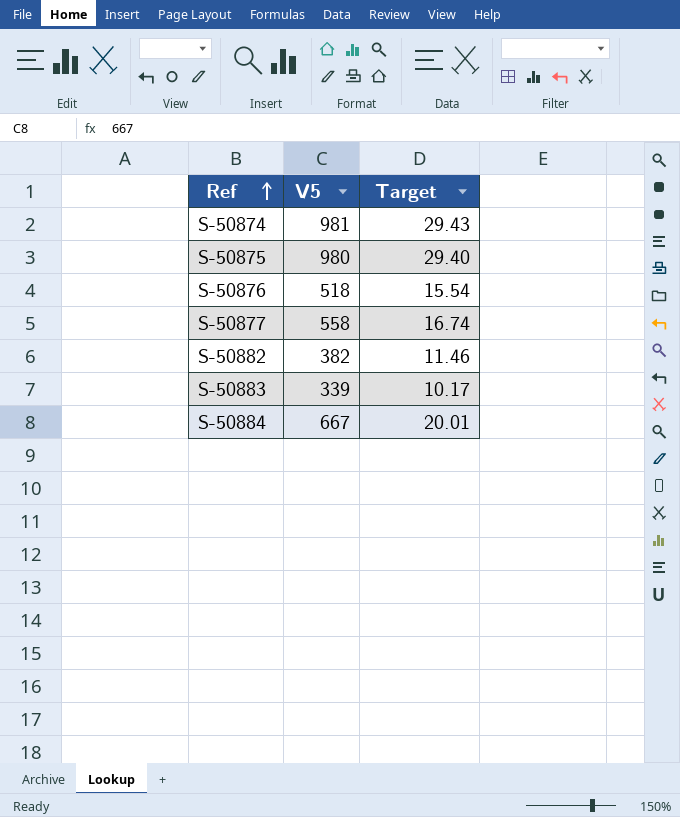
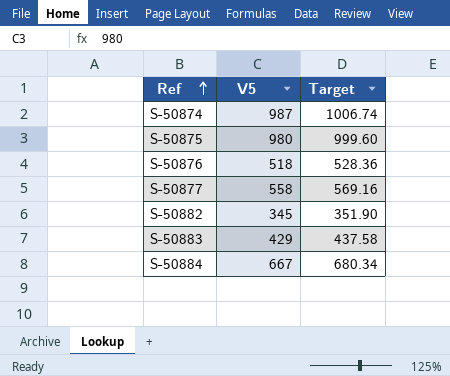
column Target | formula: [V5] * 0.03 -> [V5] * 1.02
S-50874 | V5: 981 -> 987
S-50882 | V5: 382 -> 345
S-50883 | V5: 339 -> 429

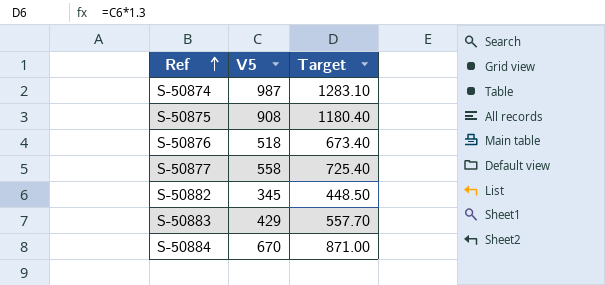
column Target | formula: [V5] * 1.02 -> [V5] * 1.3
S-50875 | V5: 980 -> 908
S-50884 | V5: 667 -> 670

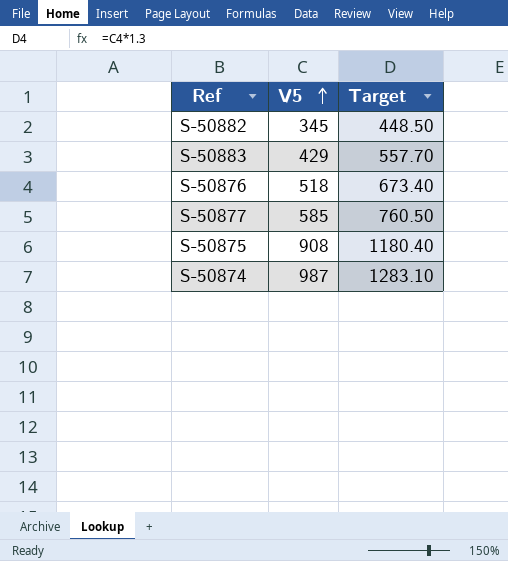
row order: Ref ascending -> V5 ascending
row S-50884: 670 | 871.00 -> none
S-50877 | V5: 558 -> 585
S-50877 | Target: 725.40 -> 760.50

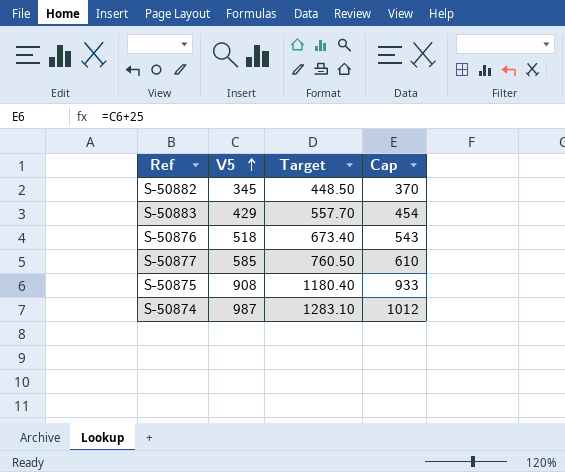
column Cap | formula: none -> [V5] + 25

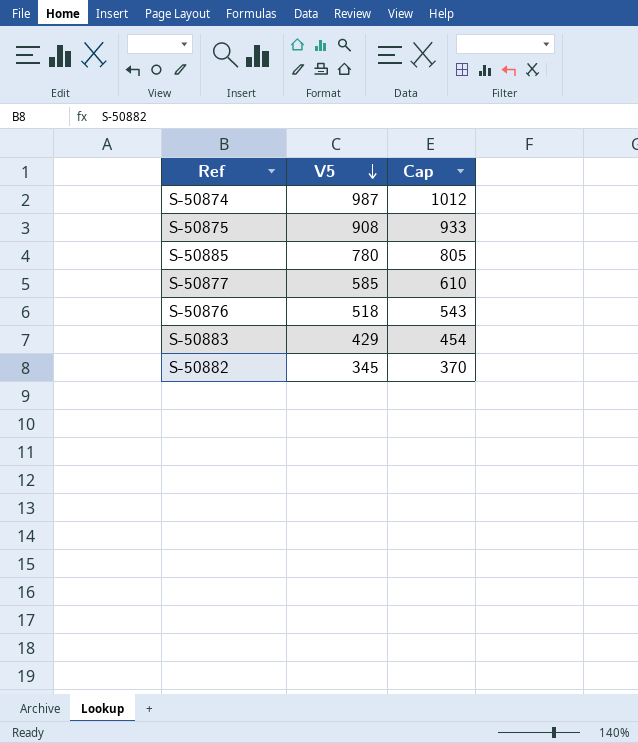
row order: V5 ascending -> V5 descending
column Target | formula: [V5] * 1.3 -> none
row S-50885: none -> 780 | 805

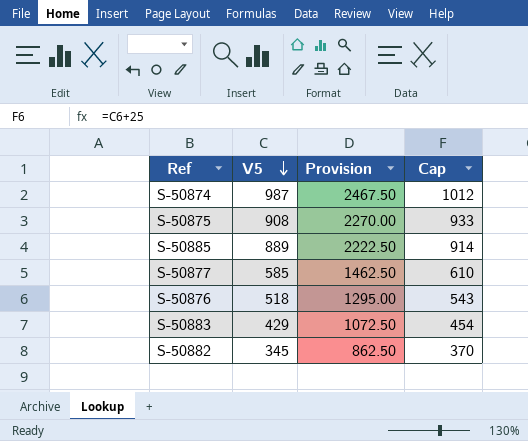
column Provision | formula: none -> [V5] * 2.5
S-50885 | V5: 780 -> 889
S-50885 | Cap: 805 -> 914

